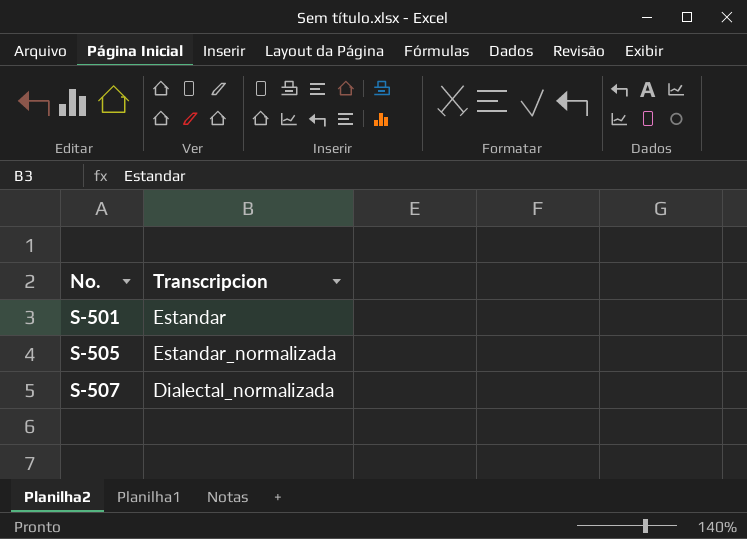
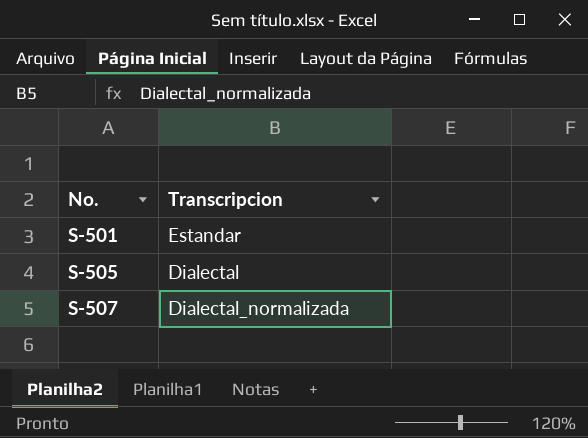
S-505 | Transcripcion: Estandar_normalizada -> Dialectal

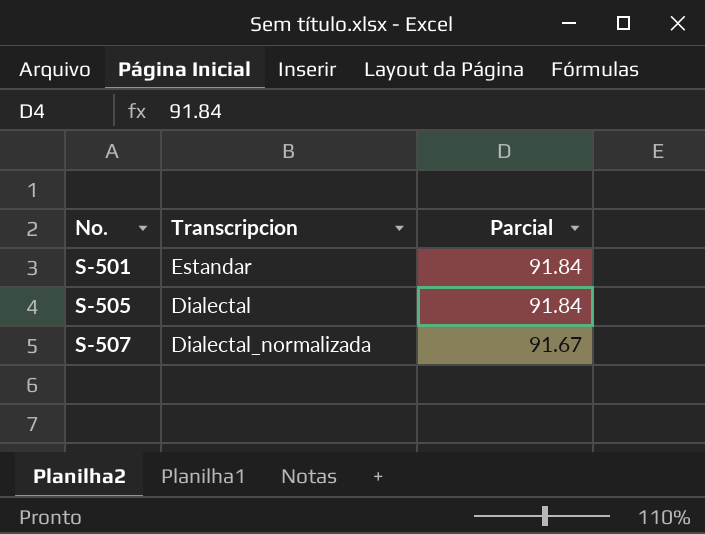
column Parcial | position: none -> 3

